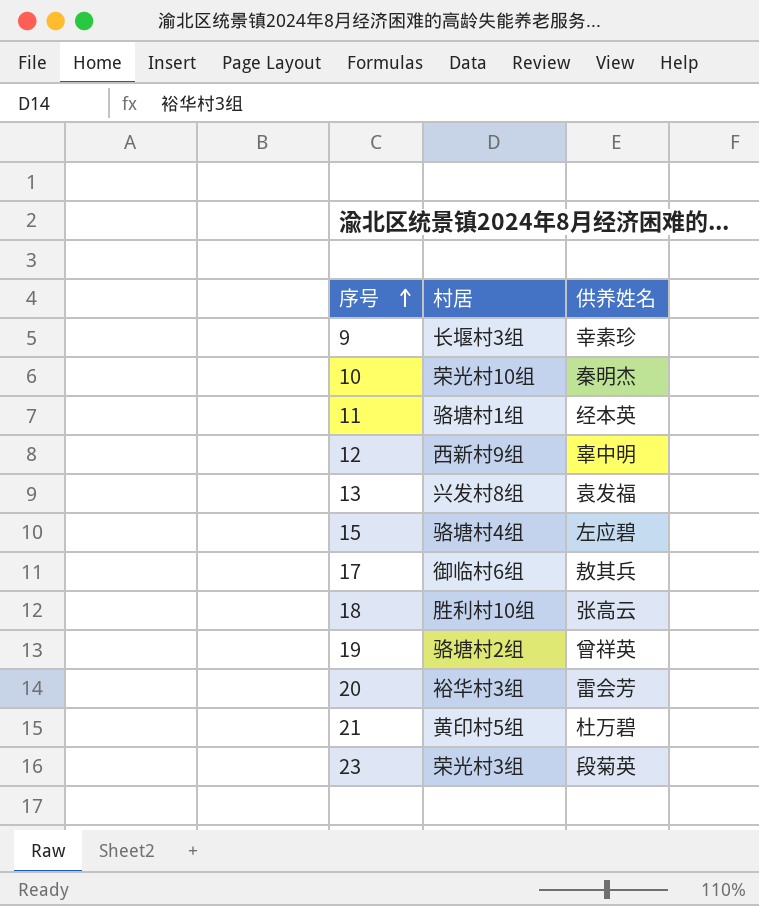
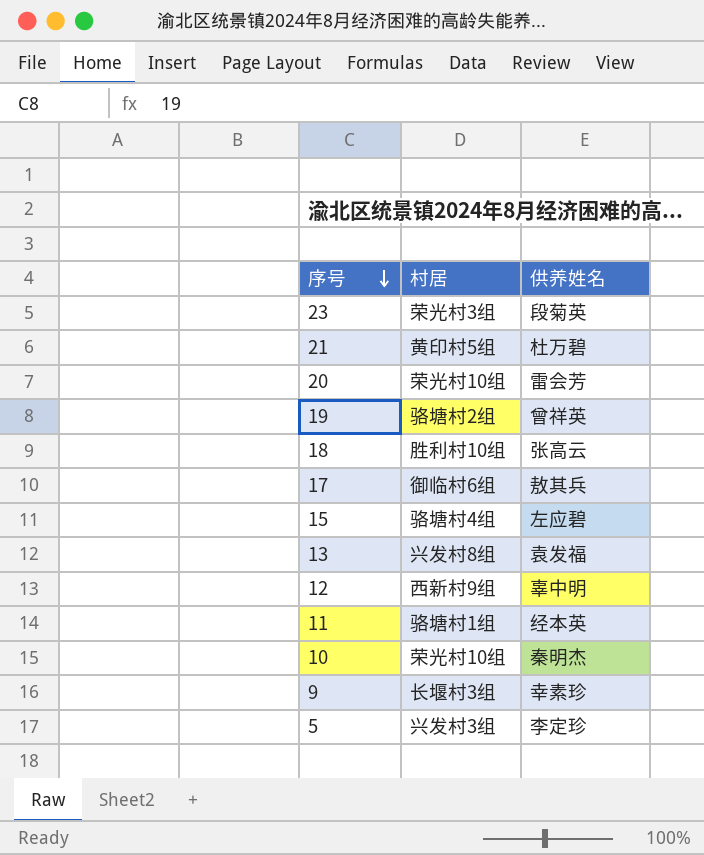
row order: 序号 ascending -> 序号 descending
20 | 村居: 裕华村3组 -> 荣光村10组
row 5: none -> 兴发村3组 | 李定珍

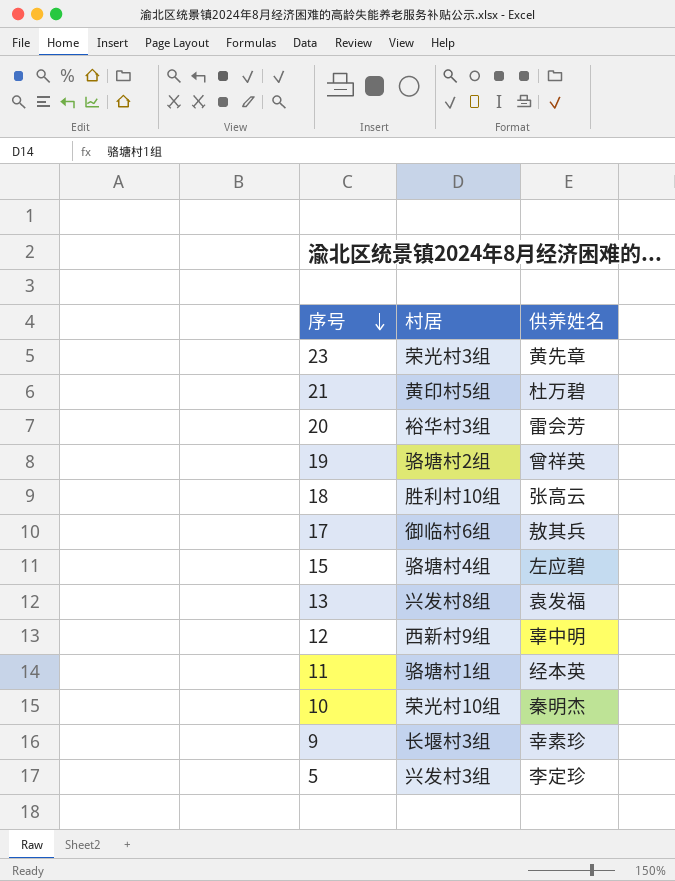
23 | 供养姓名: 段菊英 -> 黄先章
20 | 村居: 荣光村10组 -> 裕华村3组

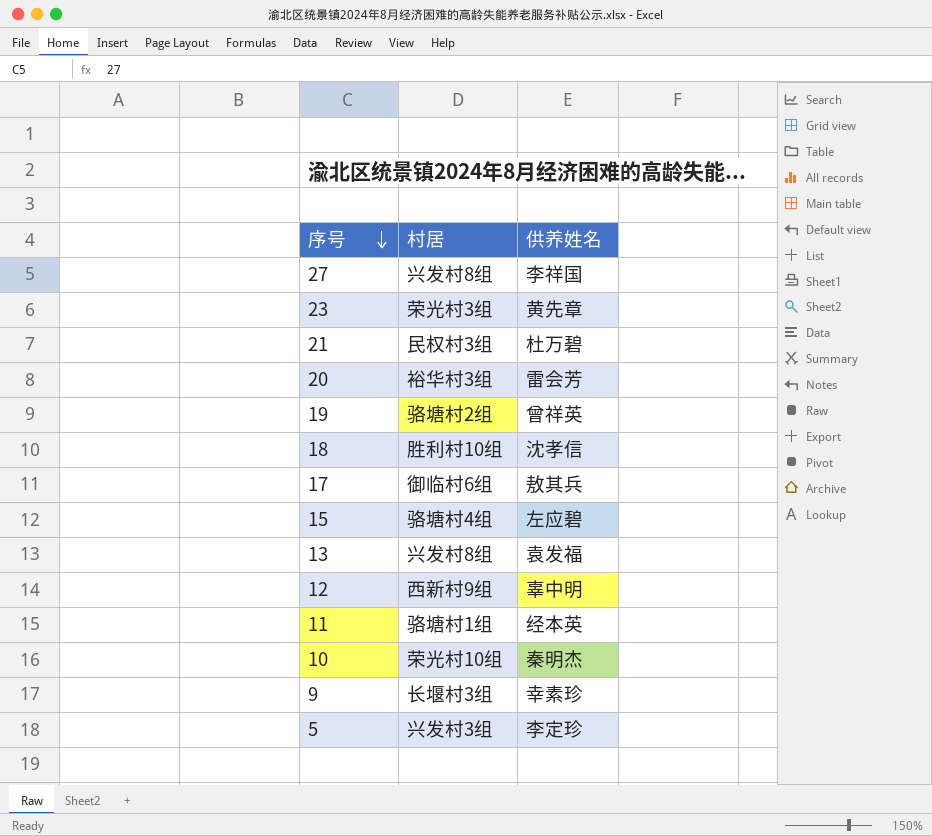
row 27: none -> 兴发村8组 | 李祥国
21 | 村居: 黄印村5组 -> 民权村3组
18 | 供养姓名: 张高云 -> 沈孝信

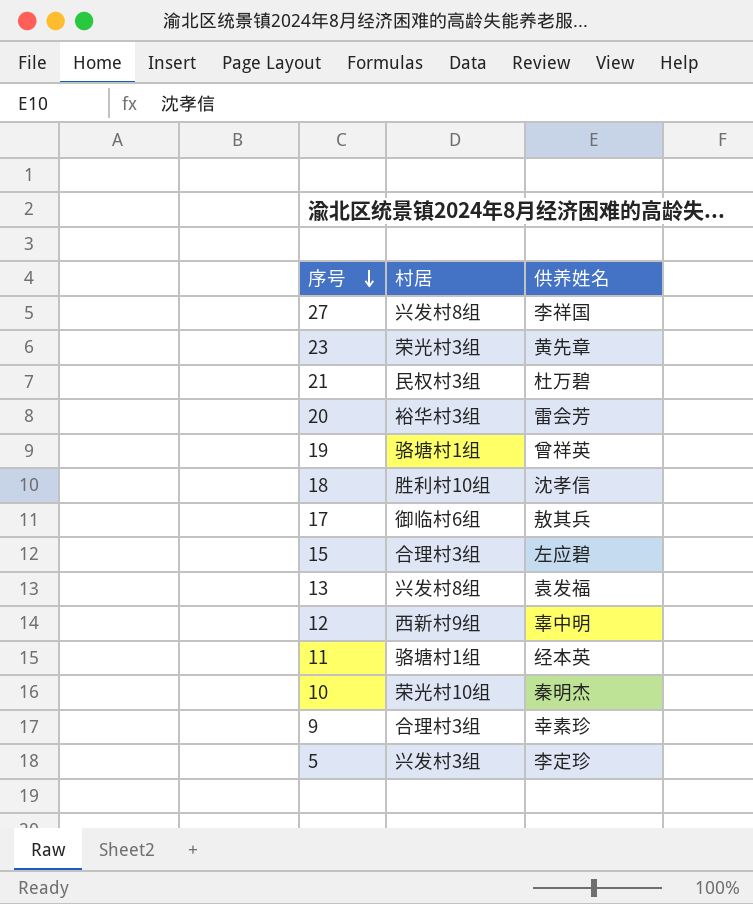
19 | 村居: 骆塘村2组 -> 骆塘村1组
15 | 村居: 骆塘村4组 -> 合理村3组
9 | 村居: 长堰村3组 -> 合理村3组

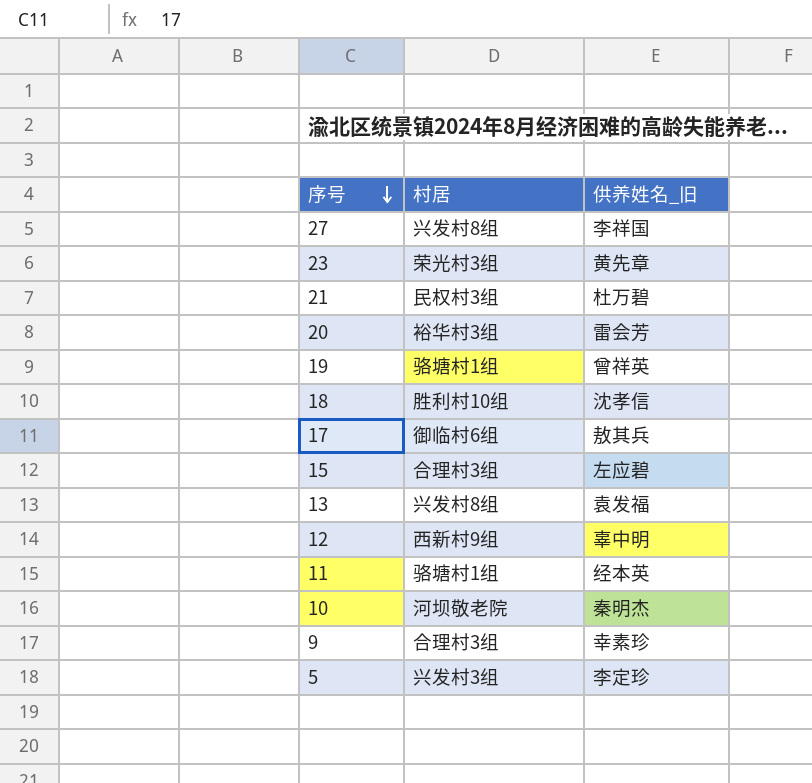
column name: 供养姓名 -> 供养姓名_旧
10 | 村居: 荣光村10组 -> 河坝敬老院

